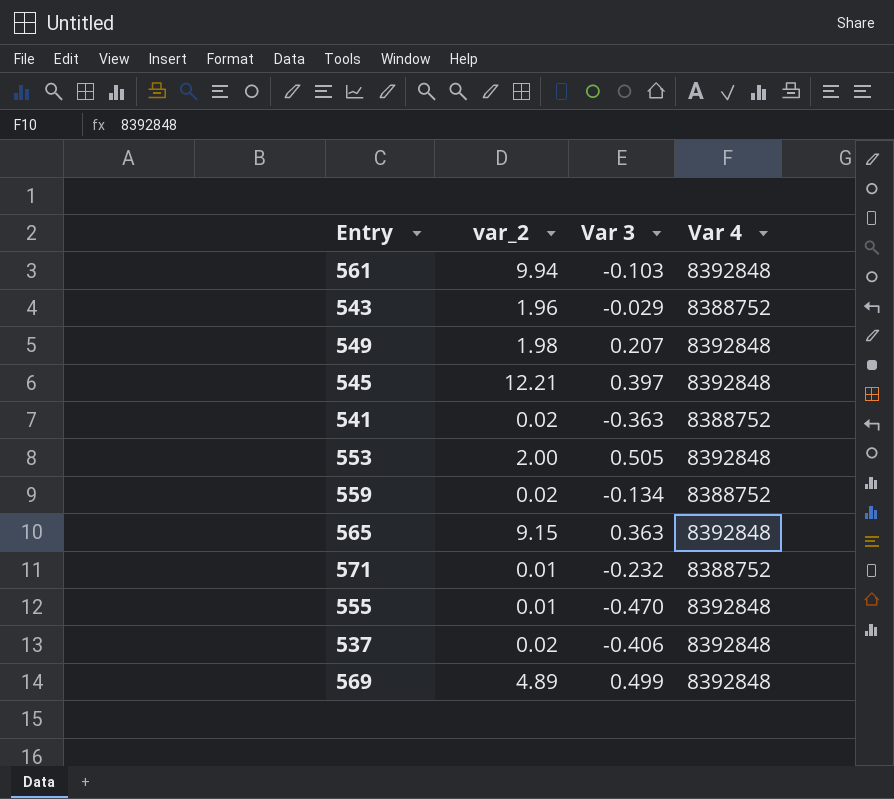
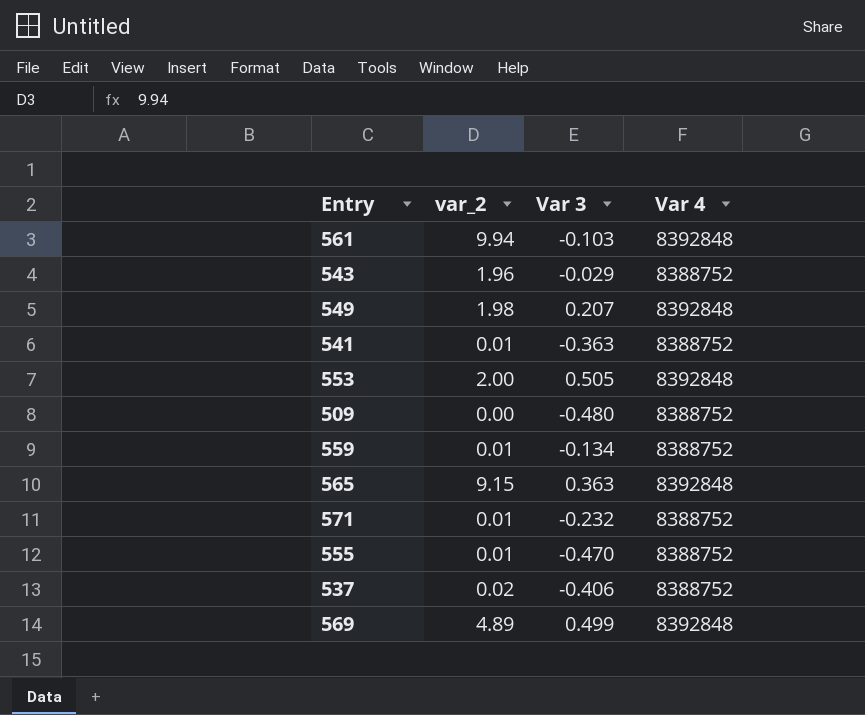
row 545: 12.21 | 0.397 | 8392848 -> none
541 | var_2: 0.02 -> 0.01
row 509: none -> 0.00 | -0.480 | 8388752
559 | var_2: 0.02 -> 0.01
555 | Var 4: 8392848 -> 8388752
537 | Var 4: 8392848 -> 8388752

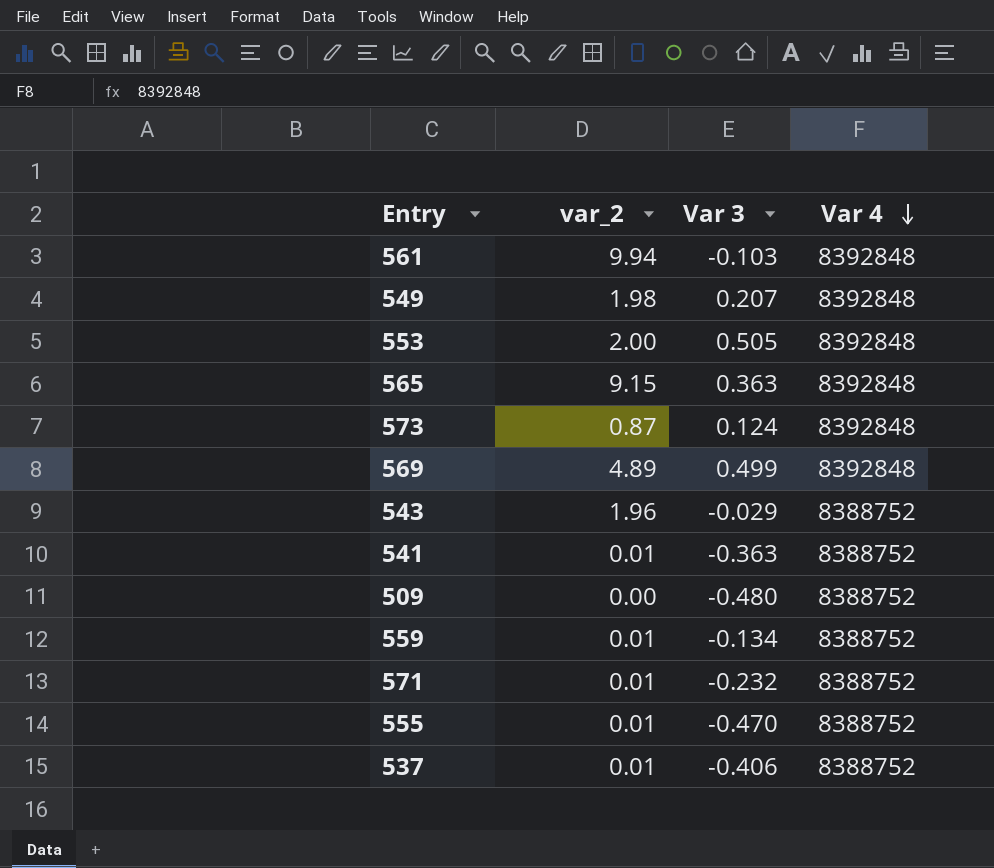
row order: none -> Var 4 descending
row 573: none -> 0.87 | 0.124 | 8392848
537 | var_2: 0.02 -> 0.01

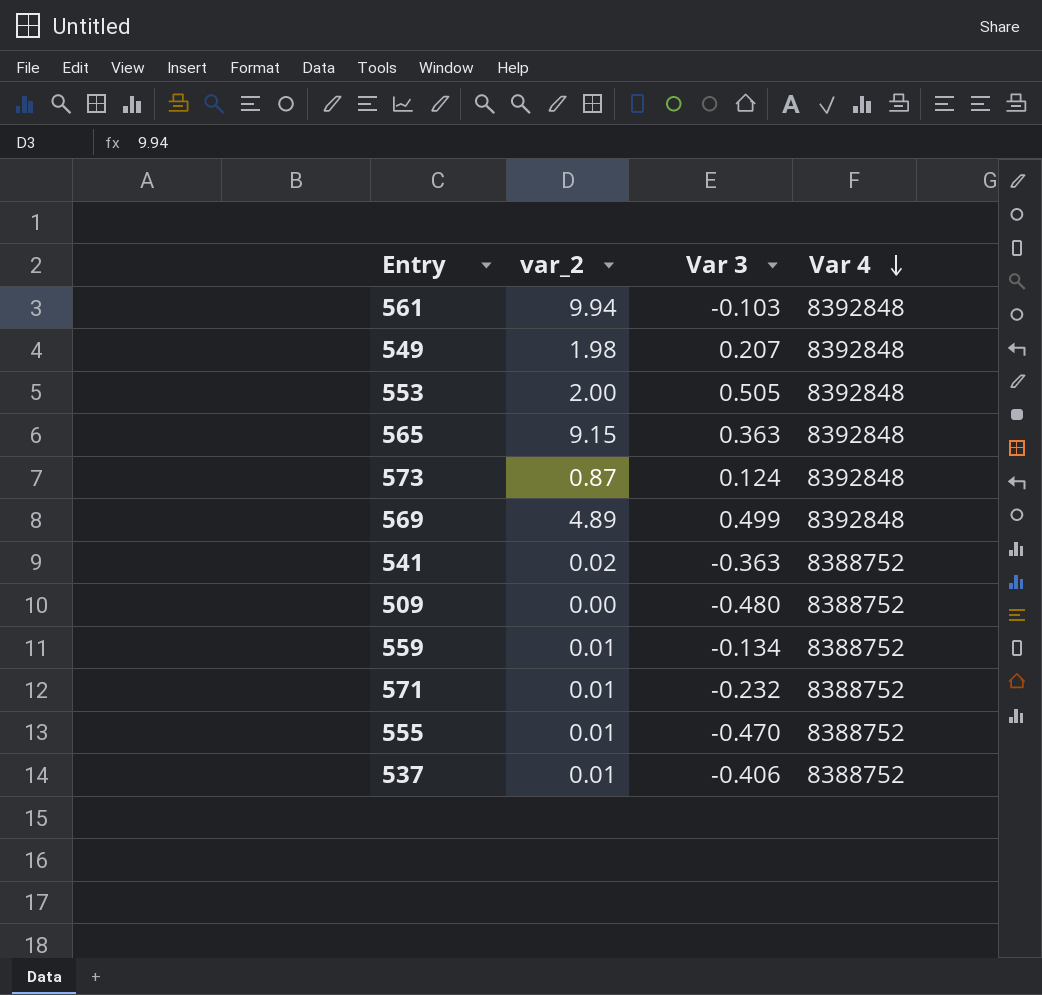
row 543: 1.96 | -0.029 | 8388752 -> none
541 | var_2: 0.01 -> 0.02

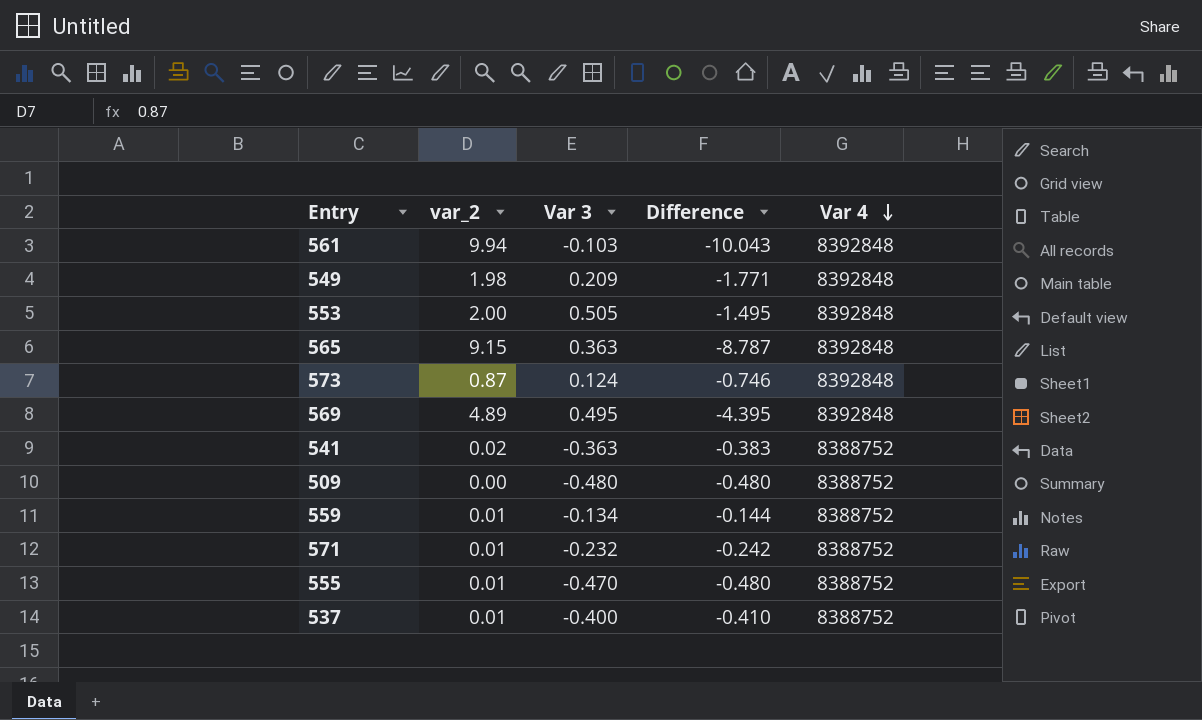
column Difference | formula: none -> [Var 3] - [var_2]
549 | Var 3: 0.207 -> 0.209
569 | Var 3: 0.499 -> 0.495
537 | Var 3: -0.406 -> -0.400

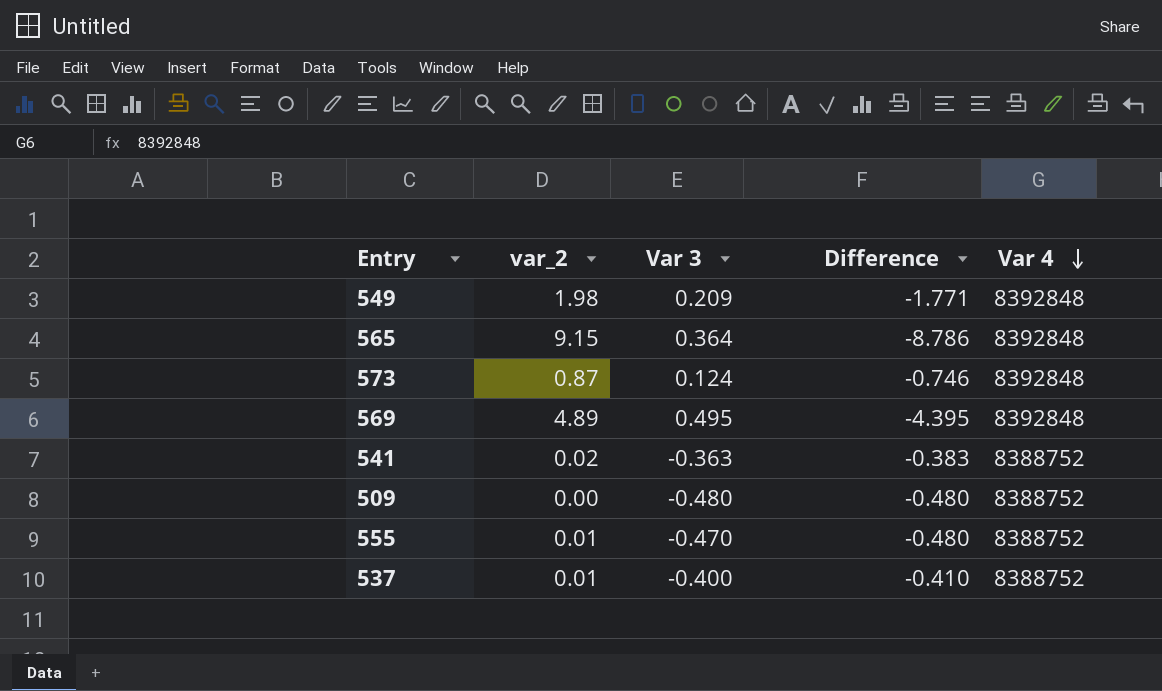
row 561: 9.94 | -0.103 | -10.043 | 8392848 -> none
row 553: 2.00 | 0.505 | -1.495 | 8392848 -> none
row 559: 0.01 | -0.134 | -0.144 | 8388752 -> none
row 571: 0.01 | -0.232 | -0.242 | 8388752 -> none
565 | Var 3: 0.363 -> 0.364
565 | Difference: -8.787 -> -8.786

